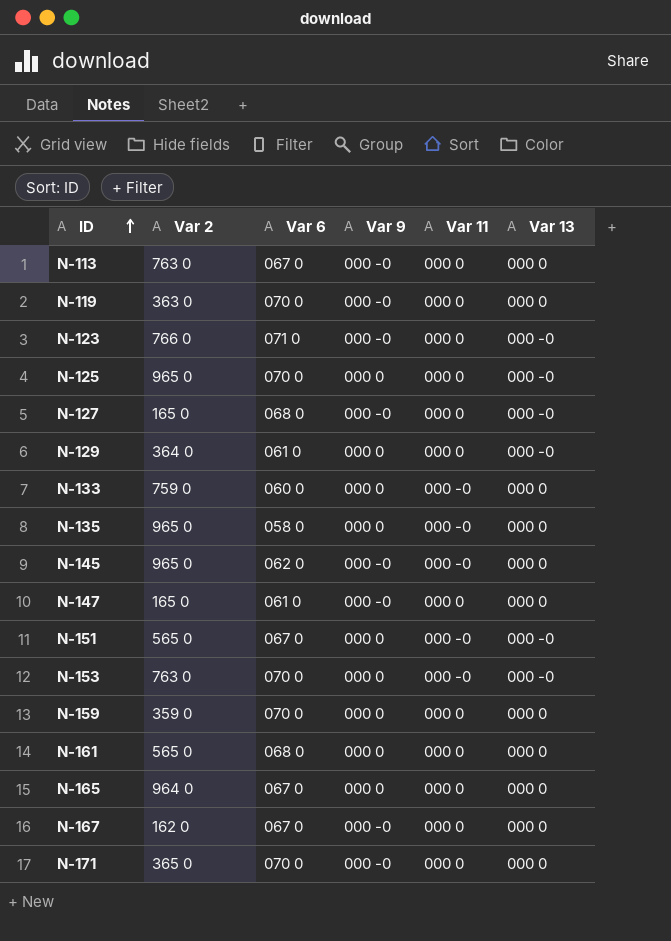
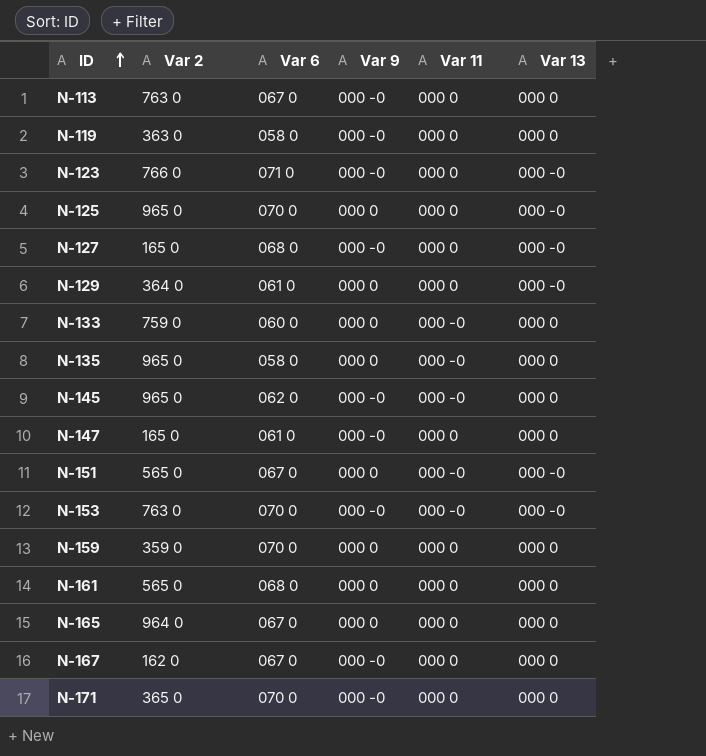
N-119 | Var 6: 070 0 -> 058 0
N-153 | Var 9: 000 0 -> 000 -0

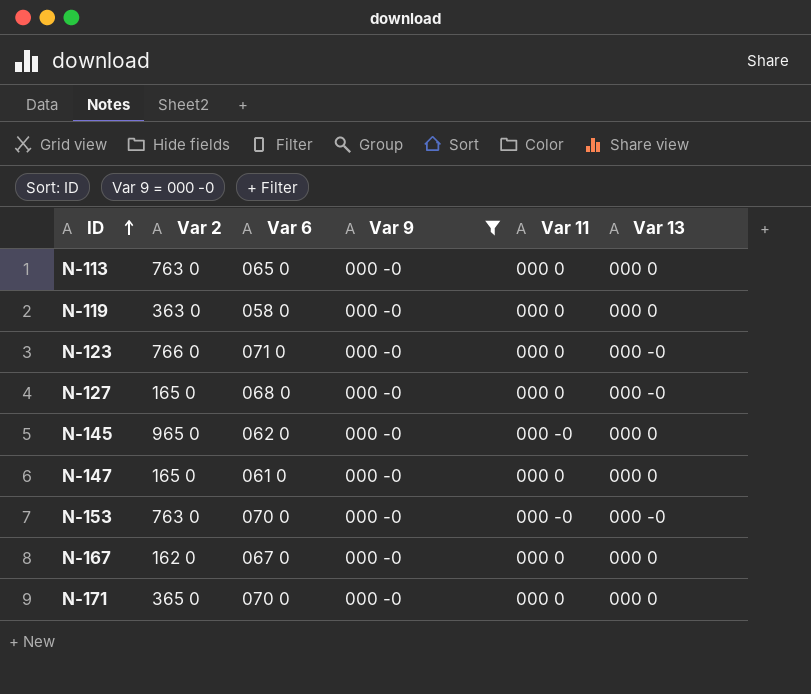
filter: none -> Var 9 = 000 -0
N-113 | Var 6: 067 0 -> 065 0

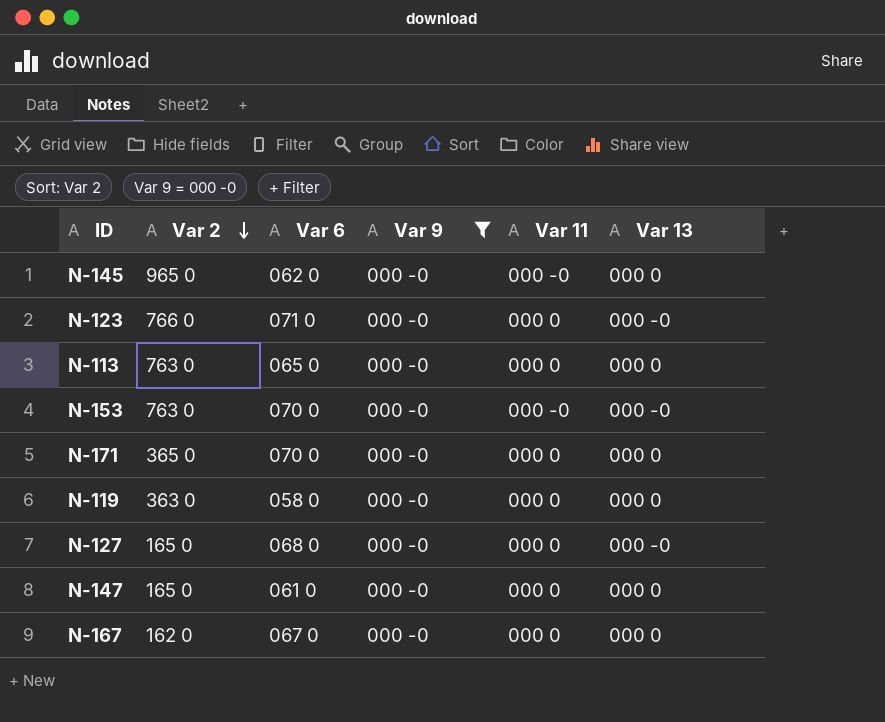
row order: ID ascending -> Var 2 descending

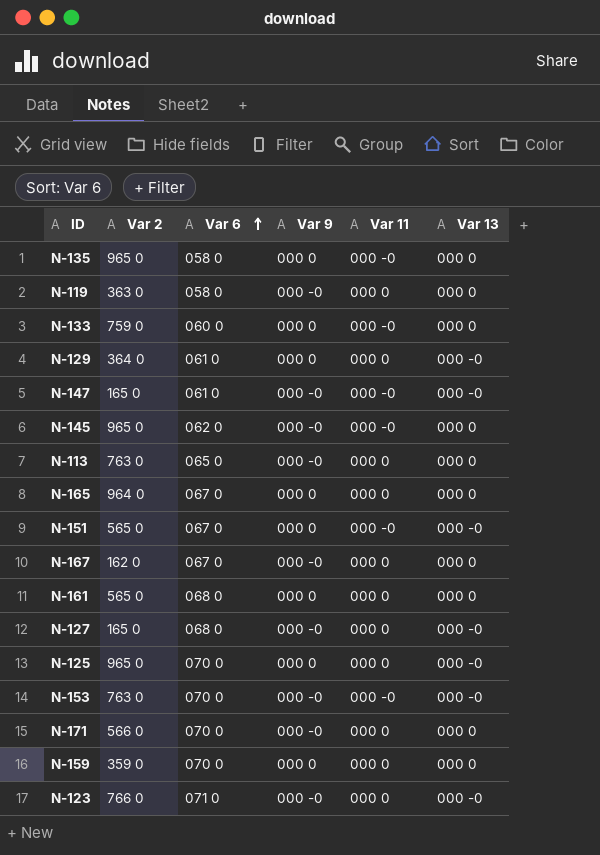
filter: Var 9 = 000 -0 -> none
row order: Var 2 descending -> Var 6 ascending
N-147 | Var 11: 000 0 -> 000 -0
N-147 | Var 13: 000 0 -> 000 -0
N-171 | Var 2: 365 0 -> 566 0

